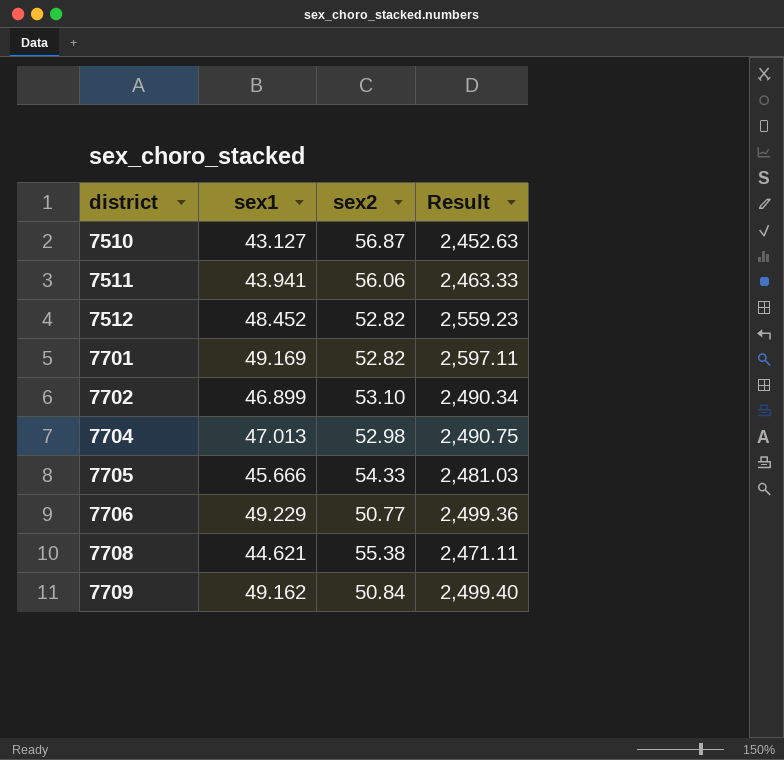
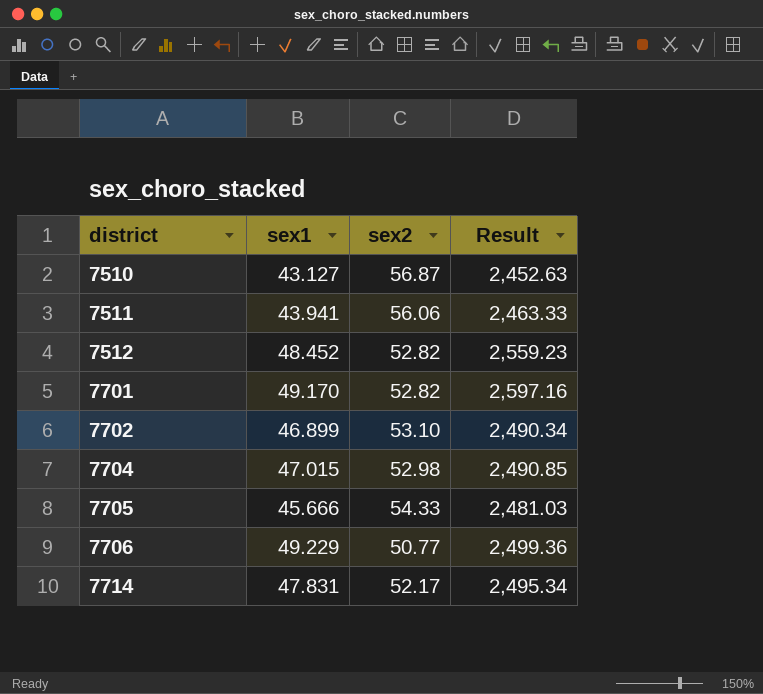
row 7708: 44.621 | 55.38 | 2,471.11 -> none
row 7709: 49.162 | 50.84 | 2,499.40 -> none
7701 | sex1: 49.169 -> 49.170
7701 | Result: 2,597.11 -> 2,597.16
7704 | sex1: 47.013 -> 47.015
7704 | Result: 2,490.75 -> 2,490.85
row 7714: none -> 47.831 | 52.17 | 2,495.34

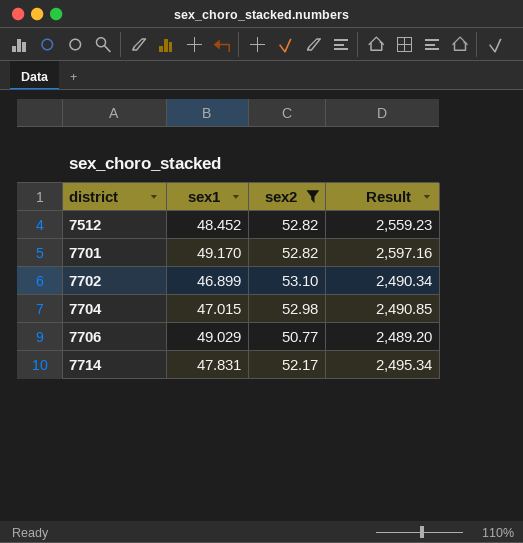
filter: none -> sex2 <= 53.10
7706 | sex1: 49.229 -> 49.029
7706 | Result: 2,499.36 -> 2,489.20

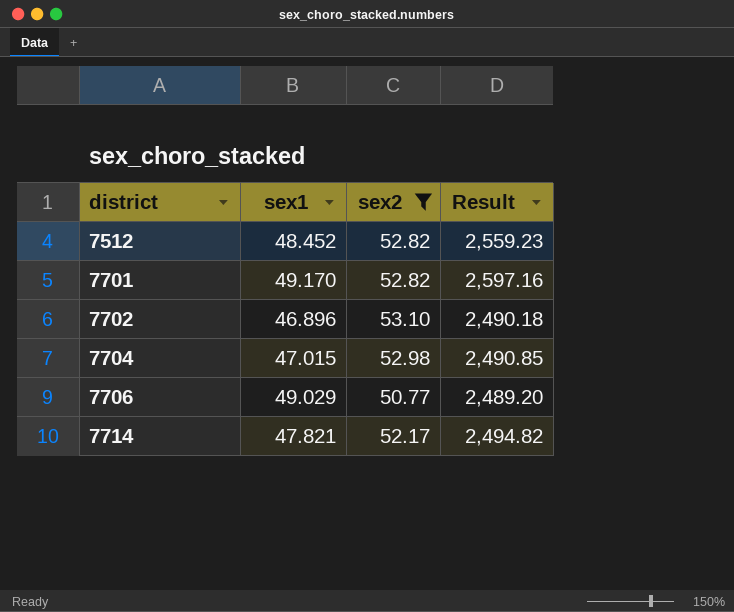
7702 | sex1: 46.899 -> 46.896
7702 | Result: 2,490.34 -> 2,490.18
7714 | sex1: 47.831 -> 47.821
7714 | Result: 2,495.34 -> 2,494.82

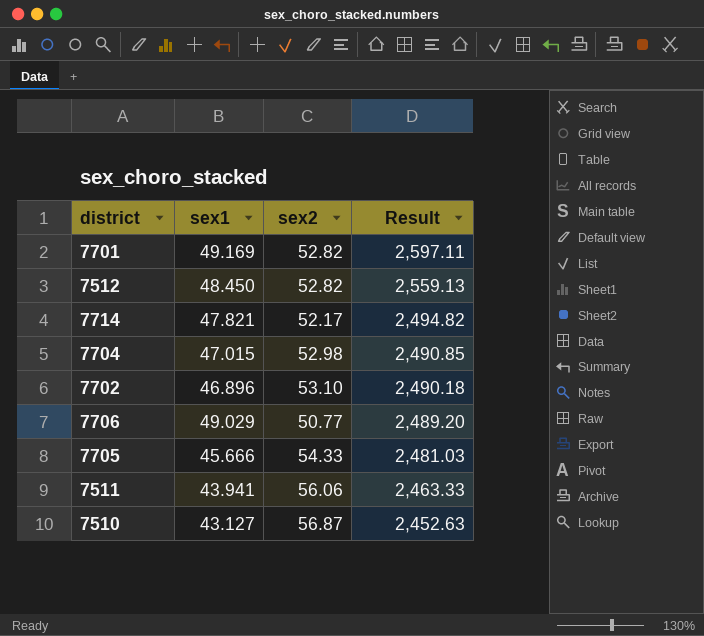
filter: sex2 <= 53.10 -> none
row order: district ascending -> Result descending
7701 | sex1: 49.170 -> 49.169
7701 | Result: 2,597.16 -> 2,597.11
7512 | sex1: 48.452 -> 48.450
7512 | Result: 2,559.23 -> 2,559.13

